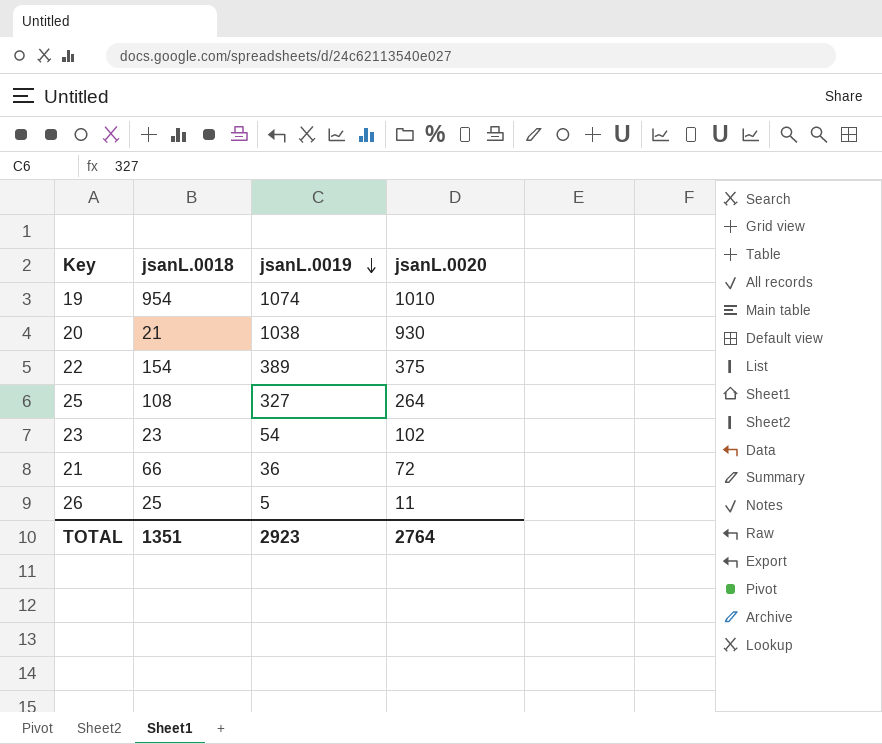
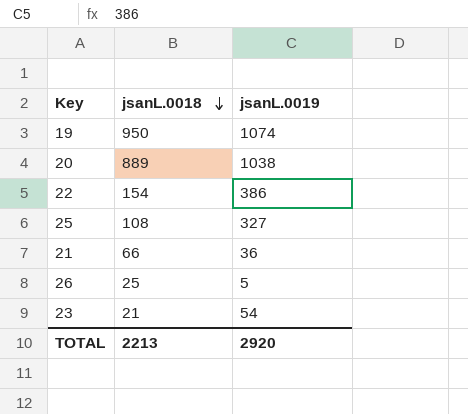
row order: jsanL.0019 descending -> jsanL.0018 descending
column jsanL.0020 | position: 4 -> none
19 | jsanL.0018: 954 -> 950
20 | jsanL.0018: 21 -> 889
22 | jsanL.0019: 389 -> 386
23 | jsanL.0018: 23 -> 21
TOTAL | jsanL.0018: 1351 -> 2213
TOTAL | jsanL.0019: 2923 -> 2920

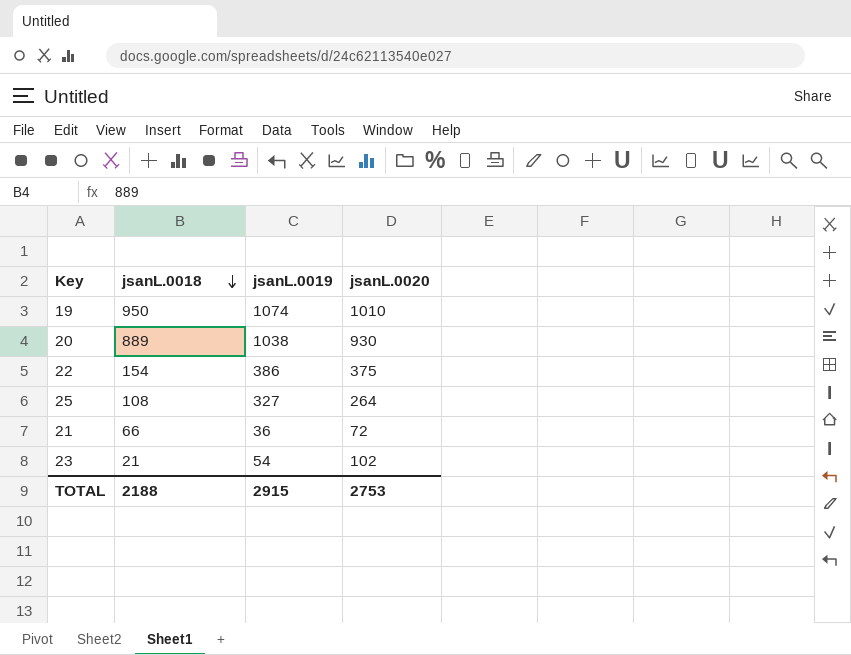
column jsanL.0020 | position: none -> 4
row 26: 25 | 5 -> none
TOTAL | jsanL.0018: 2213 -> 2188
TOTAL | jsanL.0019: 2920 -> 2915

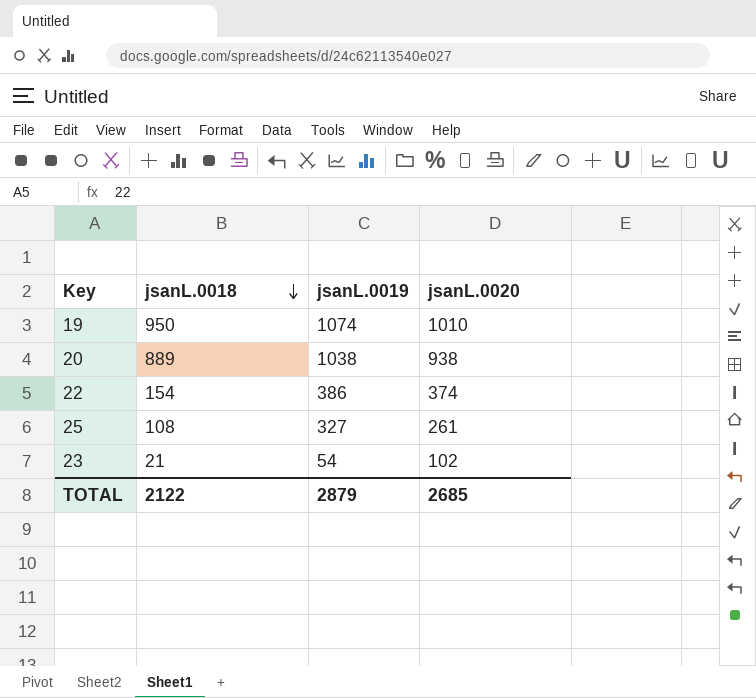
row 21: 66 | 36 | 72 -> none
20 | jsanL.0020: 930 -> 938
22 | jsanL.0020: 375 -> 374
25 | jsanL.0020: 264 -> 261
TOTAL | jsanL.0018: 2188 -> 2122
TOTAL | jsanL.0019: 2915 -> 2879
TOTAL | jsanL.0020: 2753 -> 2685

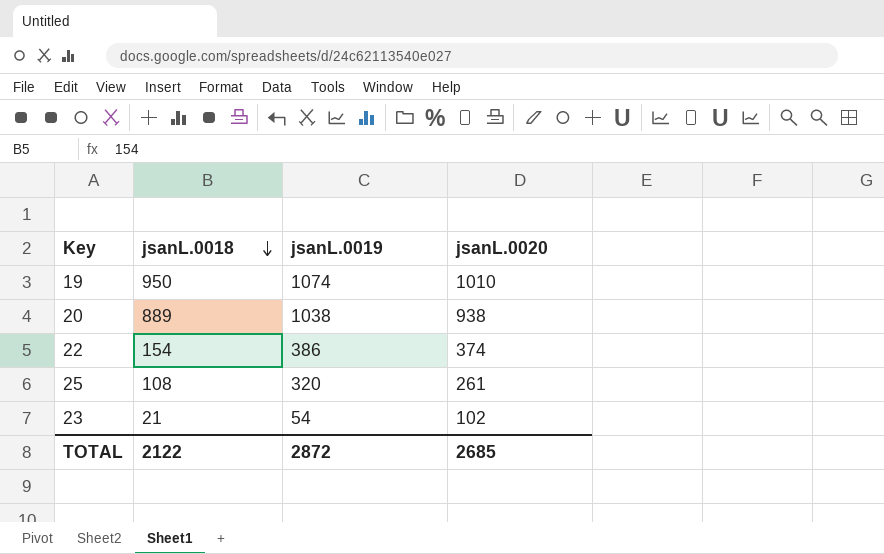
25 | jsanL.0019: 327 -> 320
TOTAL | jsanL.0019: 2879 -> 2872

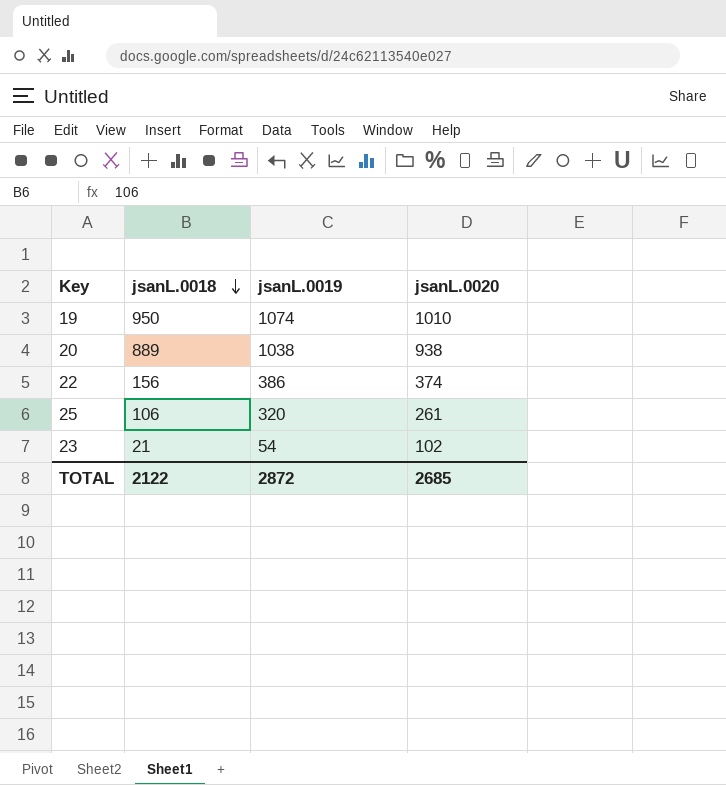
22 | jsanL.0018: 154 -> 156
25 | jsanL.0018: 108 -> 106

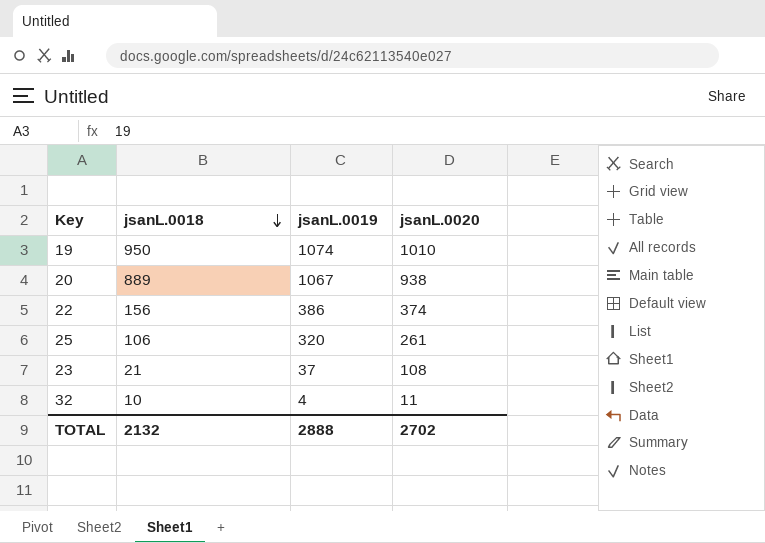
20 | jsanL.0019: 1038 -> 1067
23 | jsanL.0019: 54 -> 37
23 | jsanL.0020: 102 -> 108
row 32: none -> 10 | 4 | 11
TOTAL | jsanL.0018: 2122 -> 2132
TOTAL | jsanL.0019: 2872 -> 2888
TOTAL | jsanL.0020: 2685 -> 2702

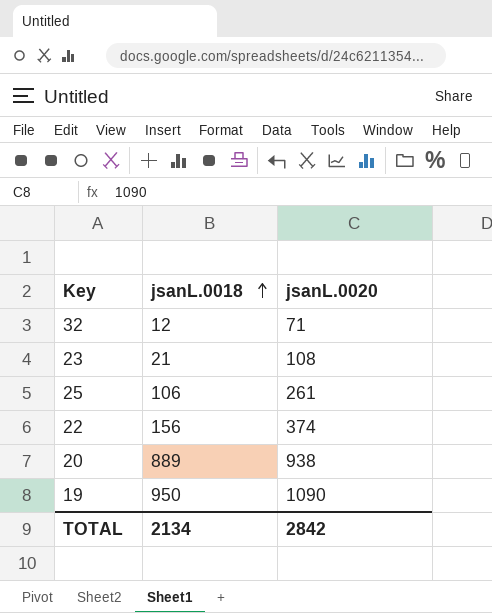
row order: jsanL.0018 descending -> jsanL.0018 ascending
column jsanL.0019 | position: 3 -> none
32 | jsanL.0018: 10 -> 12
32 | jsanL.0020: 11 -> 71
19 | jsanL.0020: 1010 -> 1090
TOTAL | jsanL.0018: 2132 -> 2134
TOTAL | jsanL.0020: 2702 -> 2842

